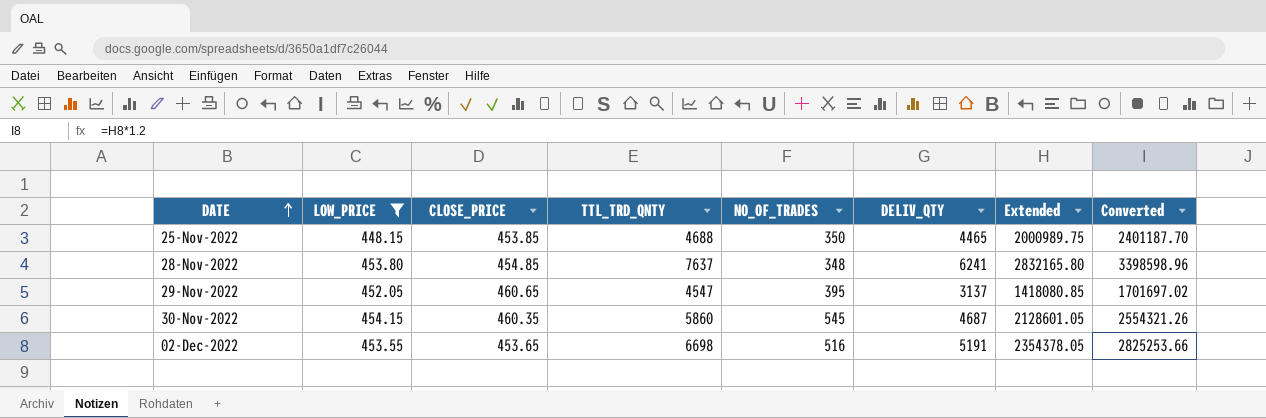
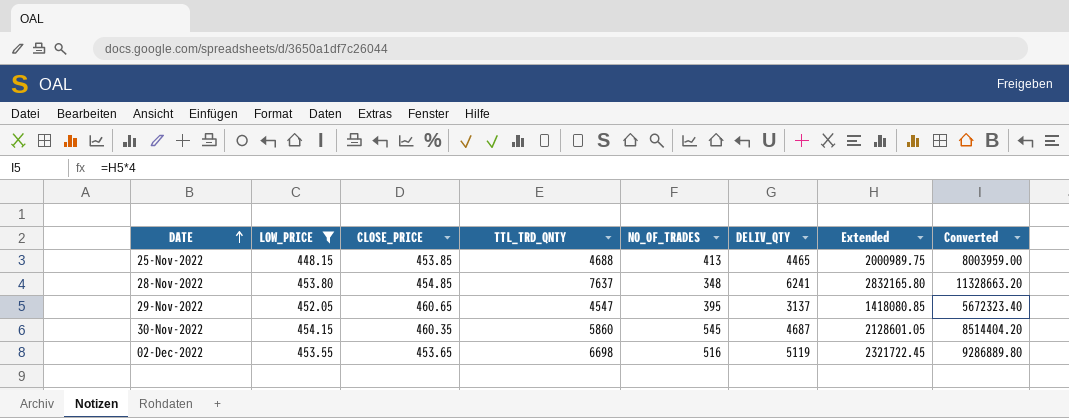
column Converted | formula: [Extended] * 1.2 -> [Extended] * 4
25-Nov-2022 | NO_OF_TRADES: 350 -> 413
02-Dec-2022 | DELIV_QTY: 5191 -> 5119
02-Dec-2022 | Extended: 2354378.05 -> 2321722.45

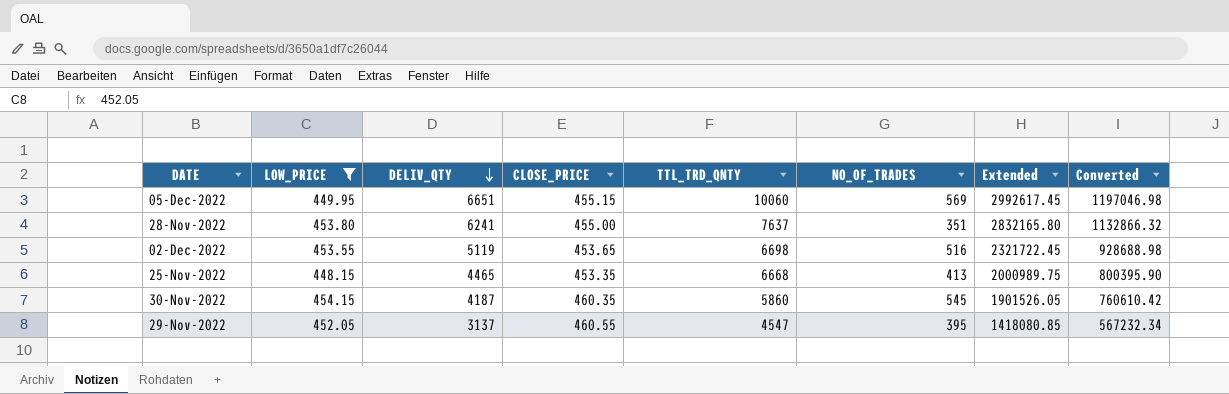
row order: DATE ascending -> DELIV_QTY descending
column DELIV_QTY | position: 6 -> 3
column Converted | formula: [Extended] * 4 -> [Extended] * 0.4
row 05-Dec-2022: none -> 449.95 | 6651 | 455.15 | 10060 | 569 | 2992617.45 | 1197046.98
28-Nov-2022 | CLOSE_PRICE: 454.85 -> 455.00
28-Nov-2022 | NO_OF_TRADES: 348 -> 351
25-Nov-2022 | CLOSE_PRICE: 453.85 -> 453.35
25-Nov-2022 | TTL_TRD_QNTY: 4688 -> 6668
30-Nov-2022 | DELIV_QTY: 4687 -> 4187
30-Nov-2022 | Extended: 2128601.05 -> 1901526.05
29-Nov-2022 | CLOSE_PRICE: 460.65 -> 460.55

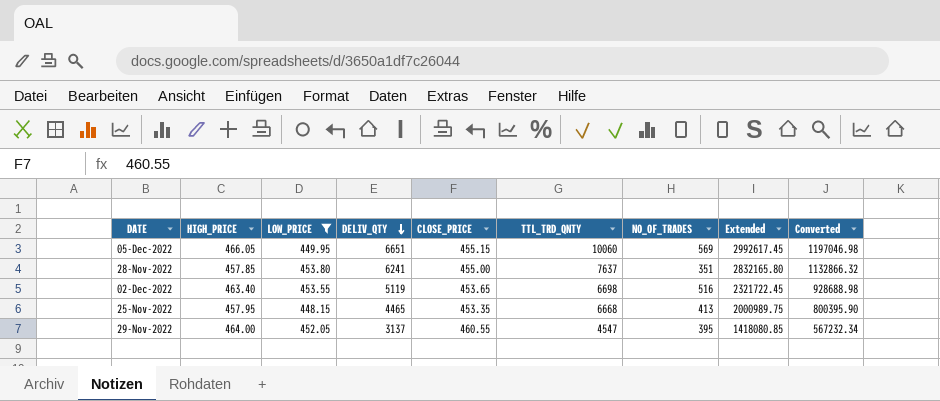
column HIGH_PRICE | position: none -> 2
row 30-Nov-2022: 454.15 | 4187 | 460.35 | 5860 | 545 | 1901526.05 | 760610.42 -> none

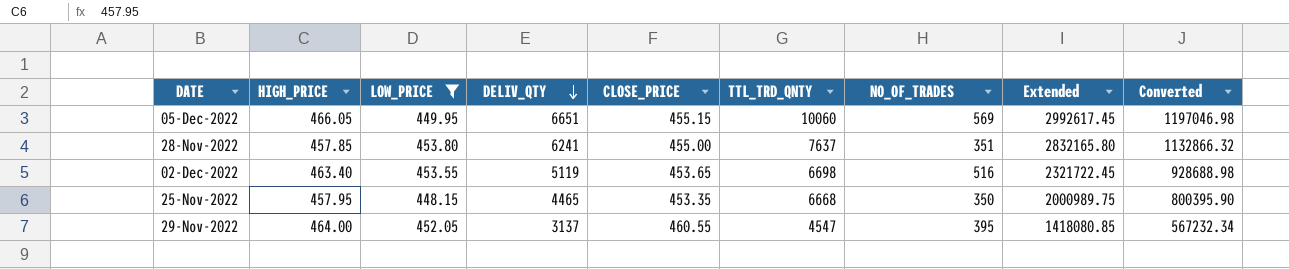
25-Nov-2022 | NO_OF_TRADES: 413 -> 350

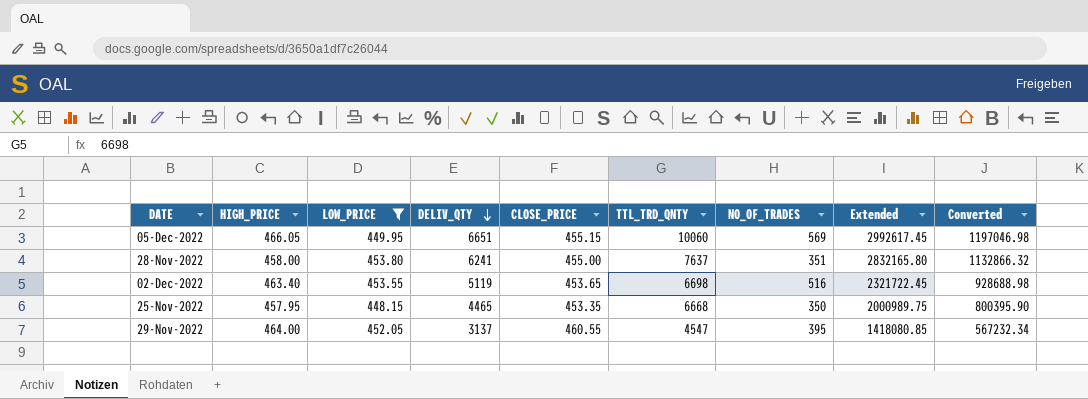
28-Nov-2022 | HIGH_PRICE: 457.85 -> 458.00

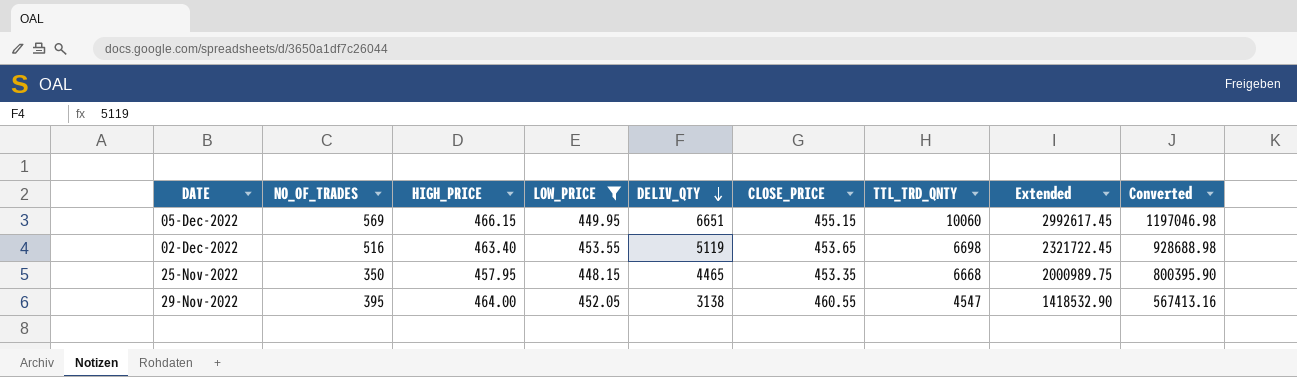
column NO_OF_TRADES | position: 7 -> 2
row 28-Nov-2022: 458.00 | 453.80 | 6241 | 455.00 | 7637 | 351 | 2832165.80 | 1132866.32 -> none
05-Dec-2022 | HIGH_PRICE: 466.05 -> 466.15
29-Nov-2022 | DELIV_QTY: 3137 -> 3138
29-Nov-2022 | Extended: 1418080.85 -> 1418532.90
29-Nov-2022 | Converted: 567232.34 -> 567413.16

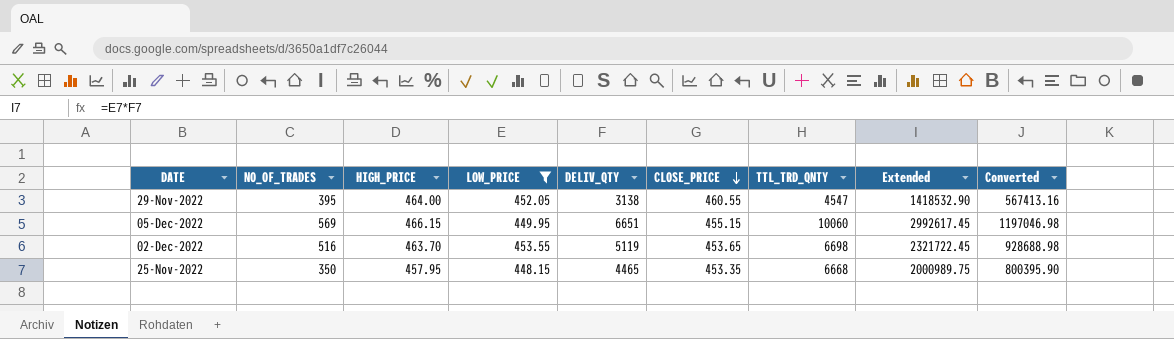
row order: DELIV_QTY descending -> CLOSE_PRICE descending
02-Dec-2022 | HIGH_PRICE: 463.40 -> 463.70

